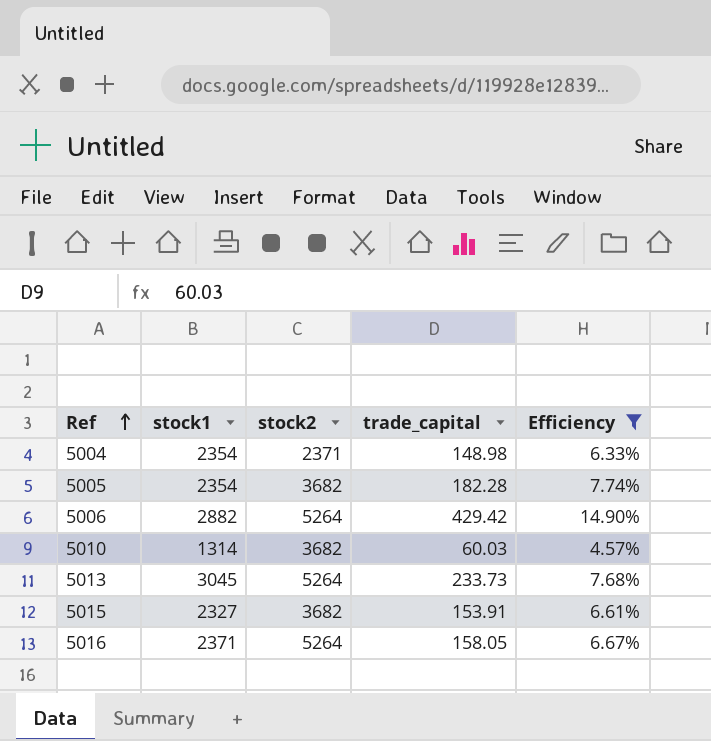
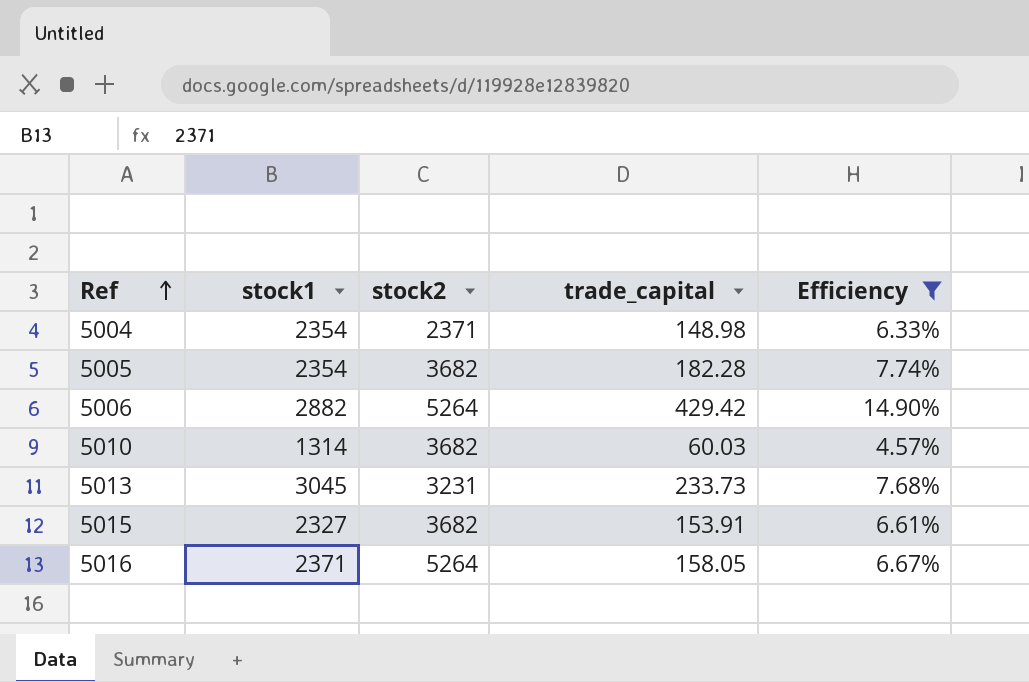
5013 | stock2: 5264 -> 3231

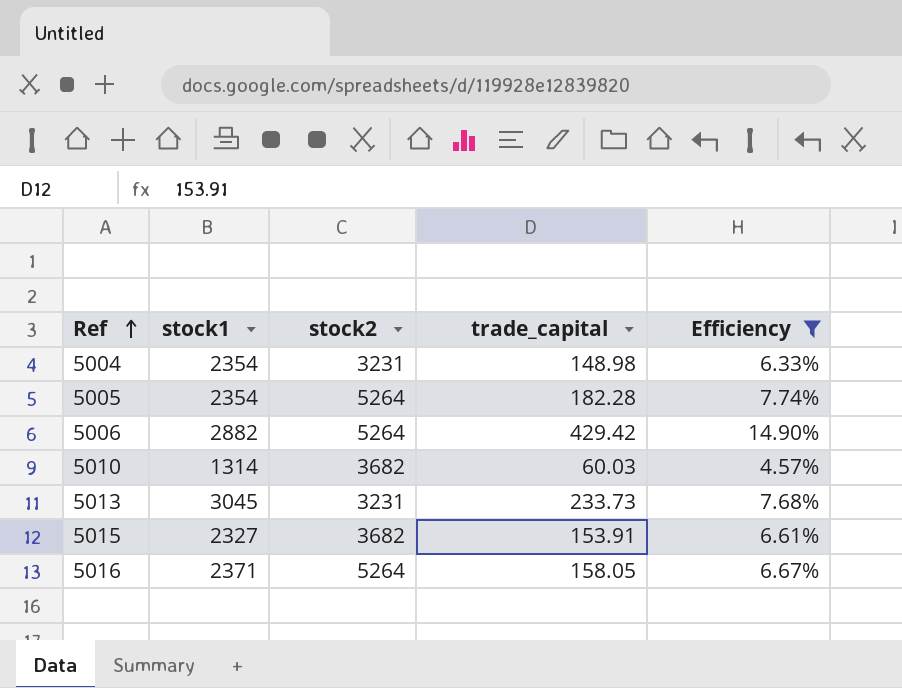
5004 | stock2: 2371 -> 3231
5005 | stock2: 3682 -> 5264

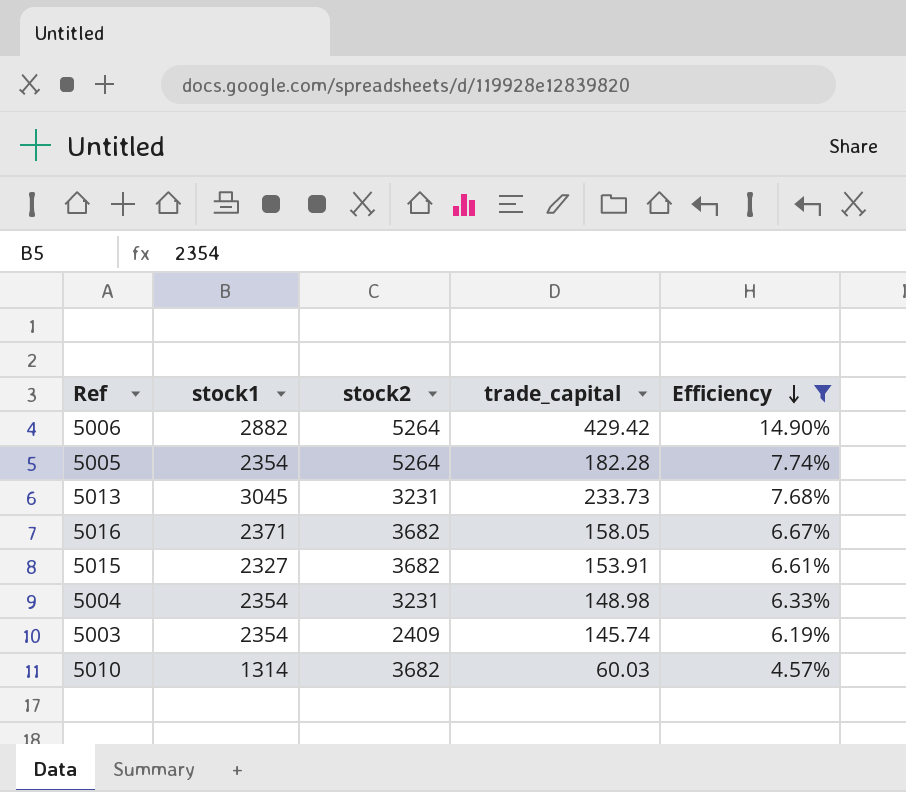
row order: Ref ascending -> Efficiency descending
5016 | stock2: 5264 -> 3682
row 5003: none -> 2354 | 2409 | 145.74 | 6.19%

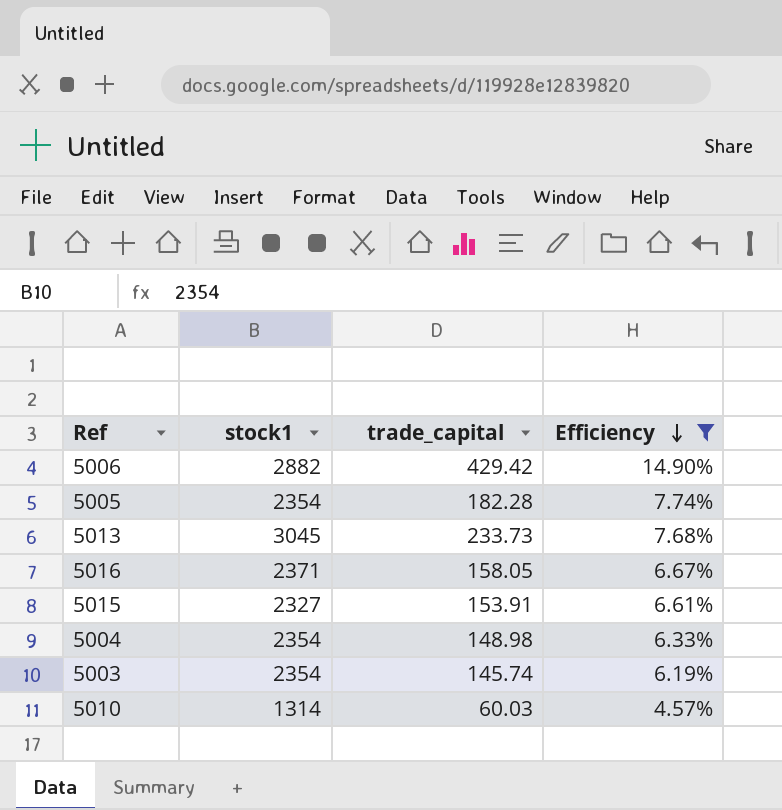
column stock2 | position: 3 -> none

